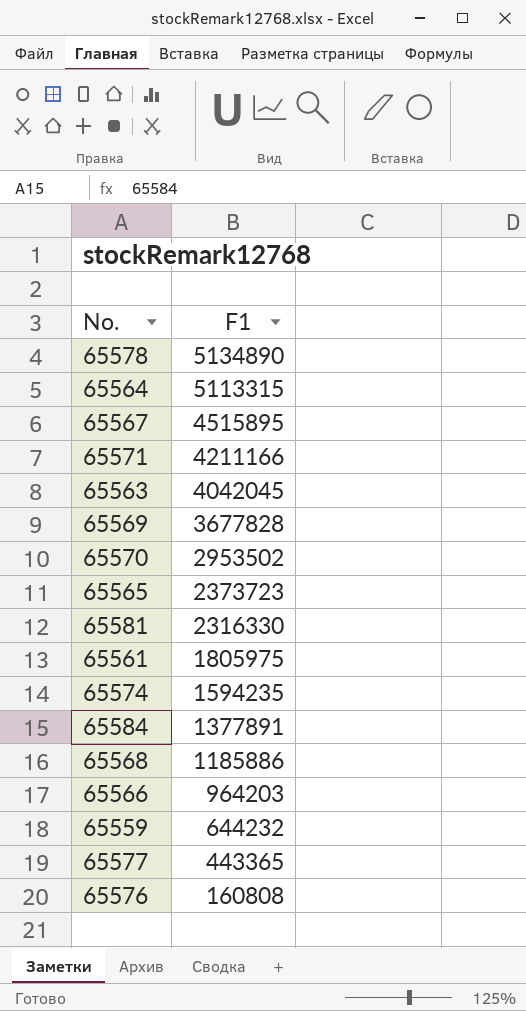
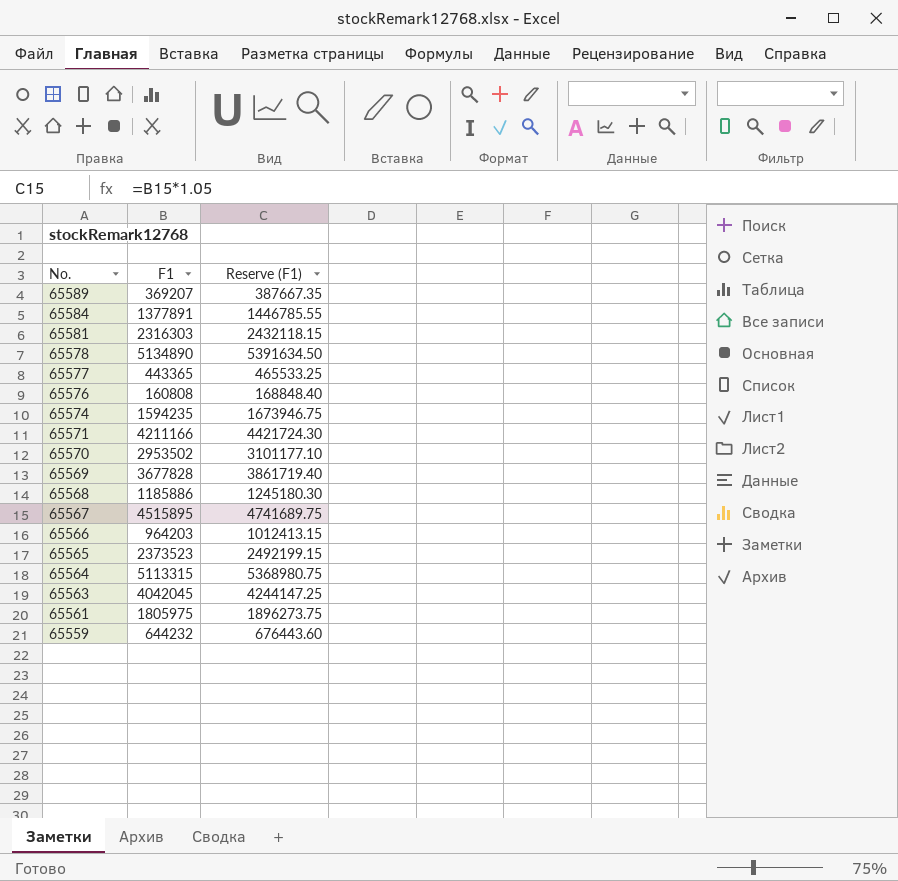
row order: F1 descending -> No. descending
column Reserve (F1) | formula: none -> [F1] * 1.05
row 65589: none -> 369207 | 387667.35
65581 | F1: 2316330 -> 2316303
65565 | F1: 2373723 -> 2373523

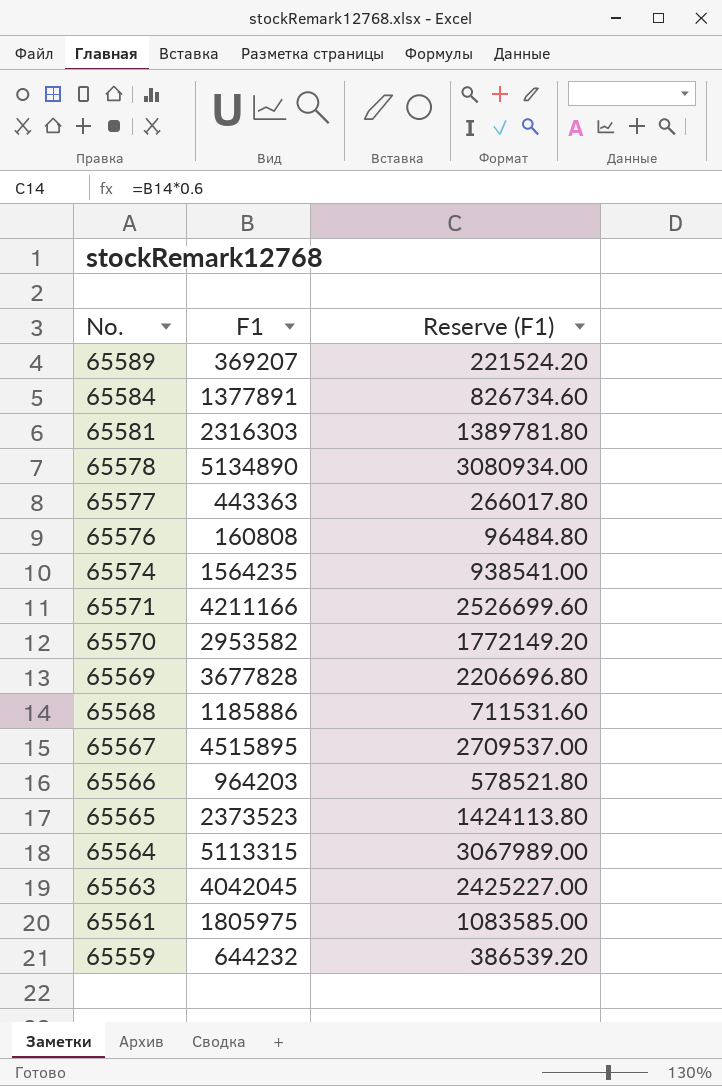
column Reserve (F1) | formula: [F1] * 1.05 -> [F1] * 0.6
65577 | F1: 443365 -> 443363
65574 | F1: 1594235 -> 1564235
65570 | F1: 2953502 -> 2953582

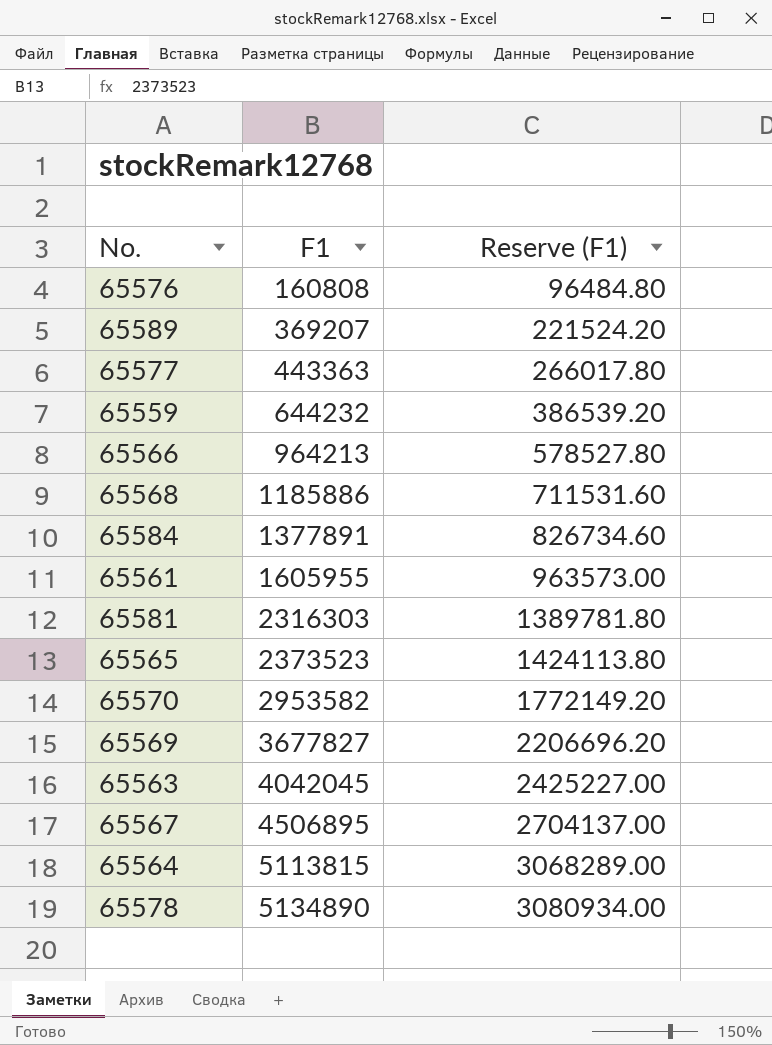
row order: No. descending -> F1 ascending
row 65574: 1564235 | 938541.00 -> none
row 65571: 4211166 | 2526699.60 -> none
65566 | F1: 964203 -> 964213
65566 | Reserve (F1): 578521.80 -> 578527.80
65561 | F1: 1805975 -> 1605955
65561 | Reserve (F1): 1083585.00 -> 963573.00
65569 | F1: 3677828 -> 3677827
65569 | Reserve (F1): 2206696.80 -> 2206696.20
65567 | F1: 4515895 -> 4506895
65567 | Reserve (F1): 2709537.00 -> 2704137.00
65564 | F1: 5113315 -> 5113815
65564 | Reserve (F1): 3067989.00 -> 3068289.00

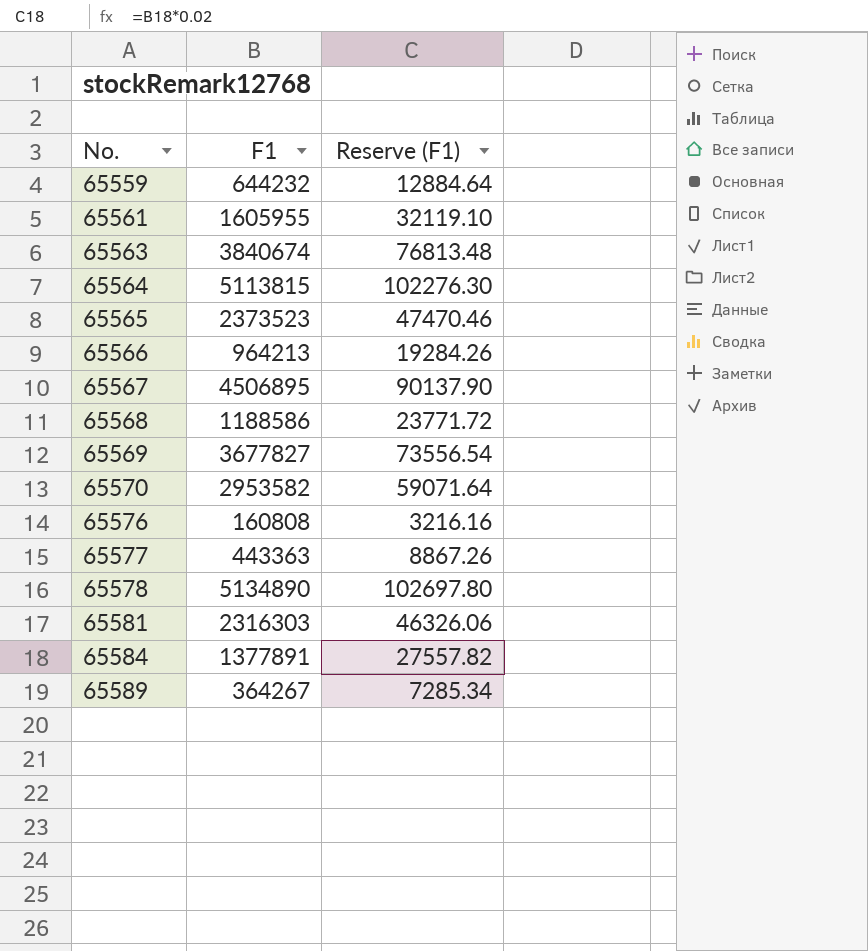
row order: F1 ascending -> No. ascending
column Reserve (F1) | formula: [F1] * 0.6 -> [F1] * 0.02
65563 | F1: 4042045 -> 3840674
65568 | F1: 1185886 -> 1188586
65589 | F1: 369207 -> 364267

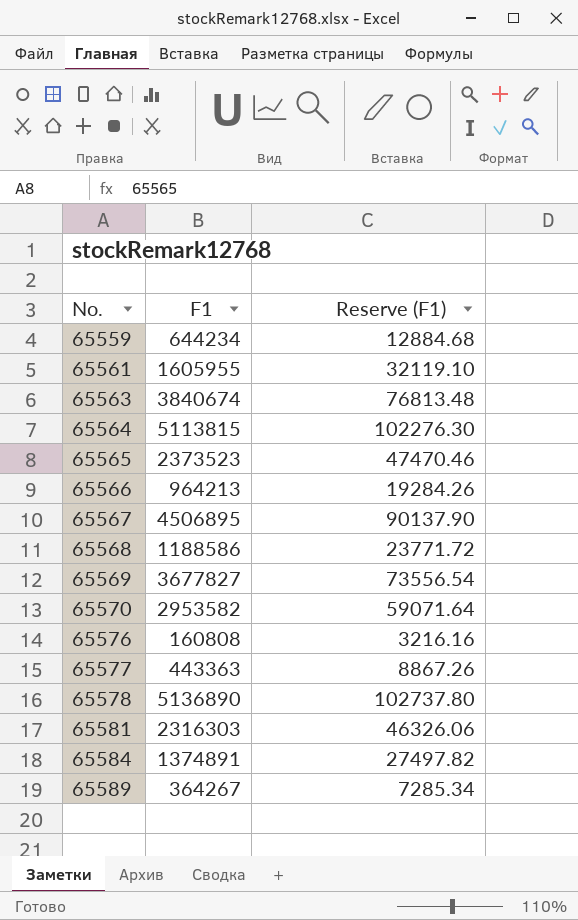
65559 | F1: 644232 -> 644234
65559 | Reserve (F1): 12884.64 -> 12884.68
65578 | F1: 5134890 -> 5136890
65578 | Reserve (F1): 102697.80 -> 102737.80
65584 | F1: 1377891 -> 1374891
65584 | Reserve (F1): 27557.82 -> 27497.82

